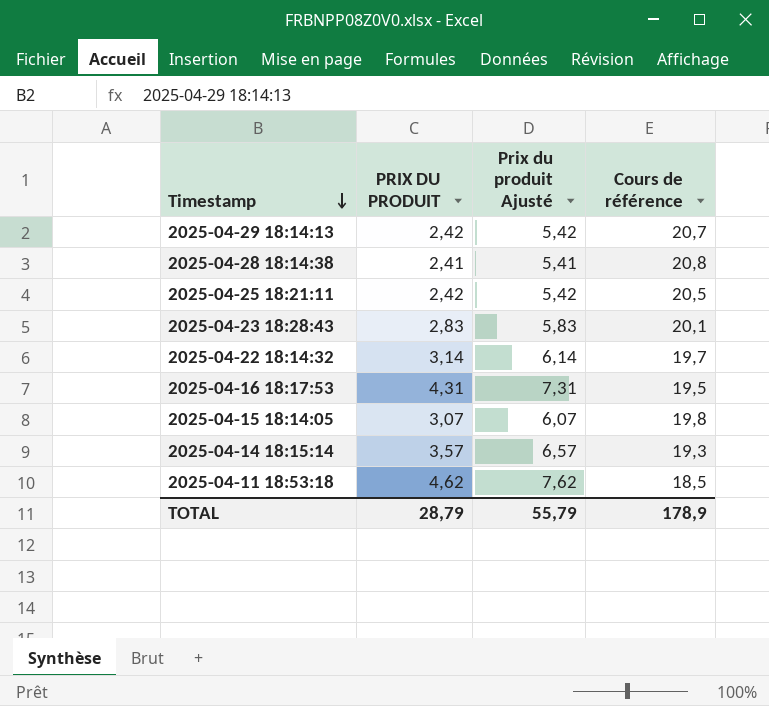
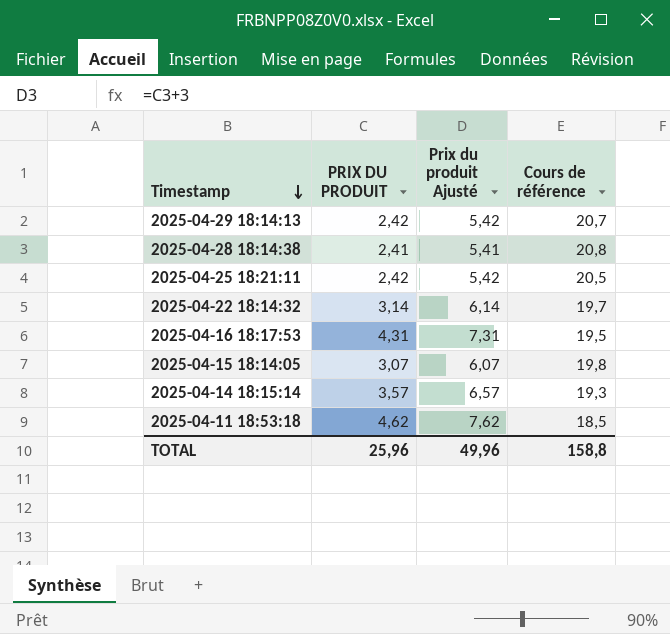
row 2025-04-23 18:28:43: 2,83 | 5,83 | 20,1 -> none
TOTAL | PRIX DU PRODUIT: 28,79 -> 25,96
TOTAL | Prix du produit Ajusté: 55,79 -> 49,96
TOTAL | Cours de référence: 178,9 -> 158,8

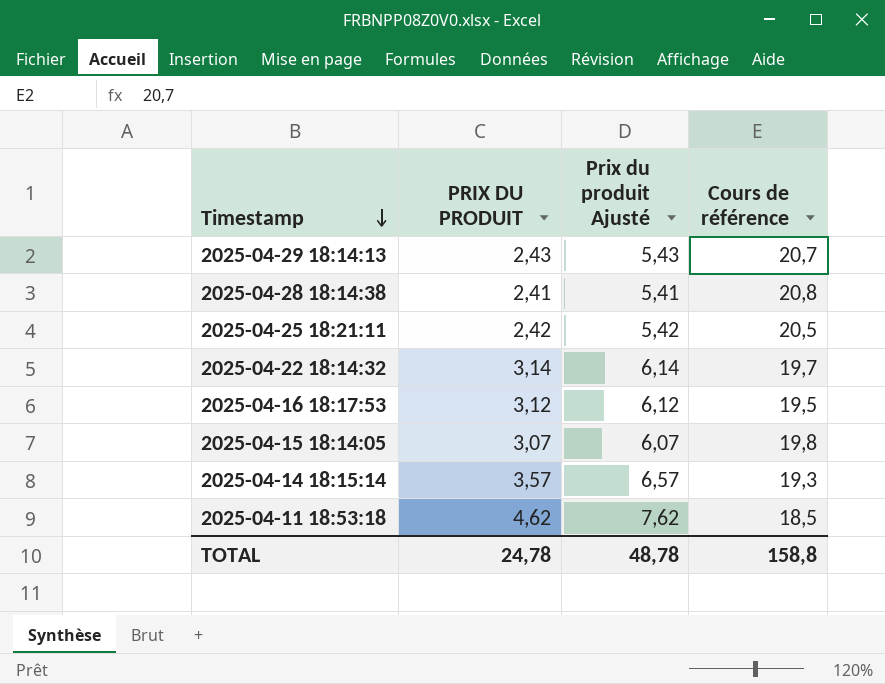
2025-04-29 18:14:13 | PRIX DU PRODUIT: 2,42 -> 2,43
2025-04-29 18:14:13 | Prix du produit Ajusté: 5,42 -> 5,43
2025-04-16 18:17:53 | PRIX DU PRODUIT: 4,31 -> 3,12
2025-04-16 18:17:53 | Prix du produit Ajusté: 7,31 -> 6,12
TOTAL | PRIX DU PRODUIT: 25,96 -> 24,78
TOTAL | Prix du produit Ajusté: 49,96 -> 48,78

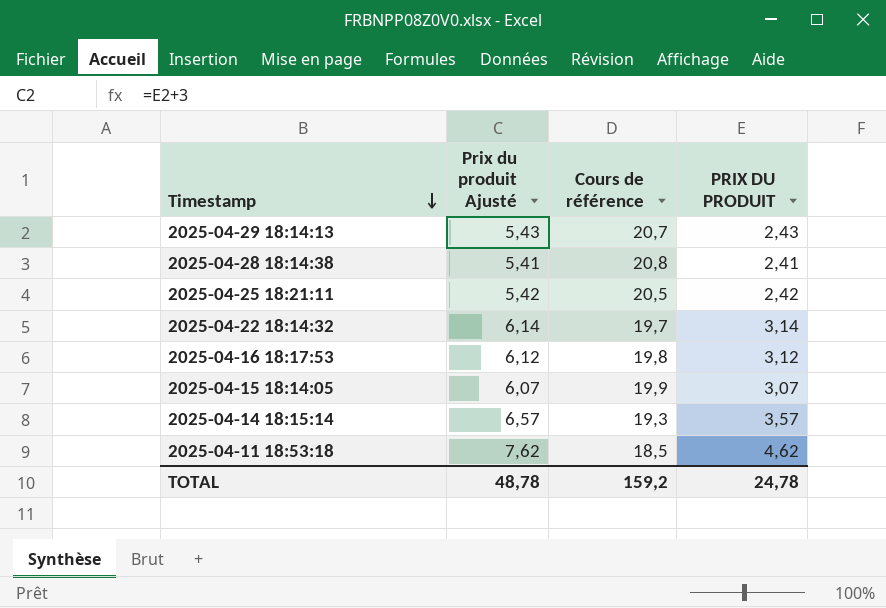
column PRIX DU PRODUIT | position: 2 -> 4
2025-04-16 18:17:53 | Cours de référence: 19,5 -> 19,8
2025-04-15 18:14:05 | Cours de référence: 19,8 -> 19,9
TOTAL | Cours de référence: 158,8 -> 159,2

